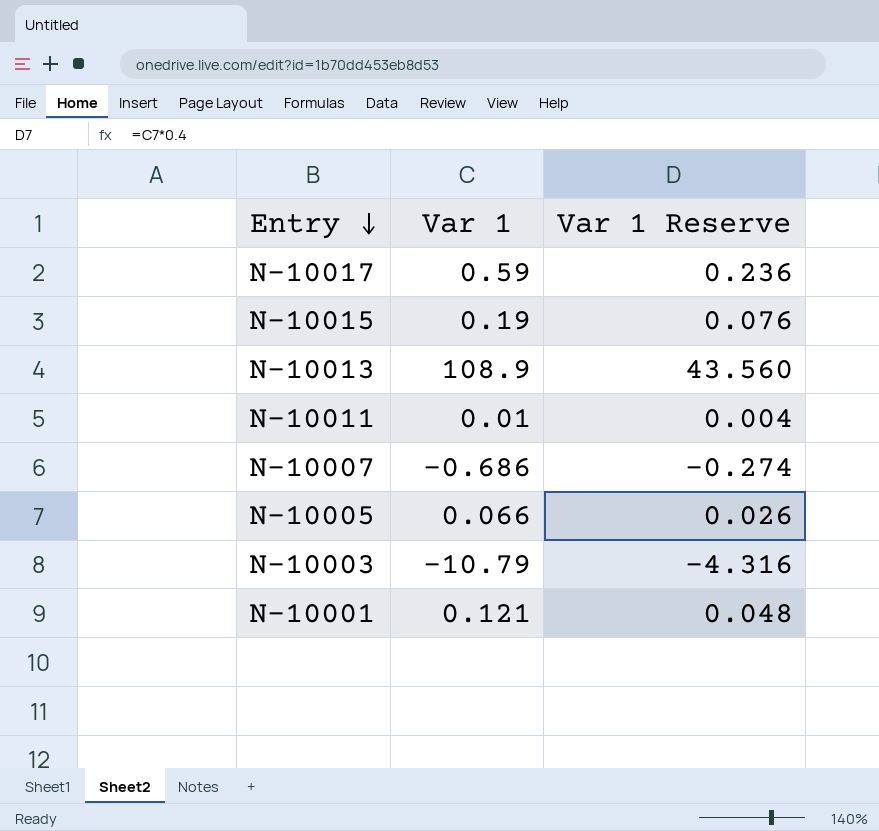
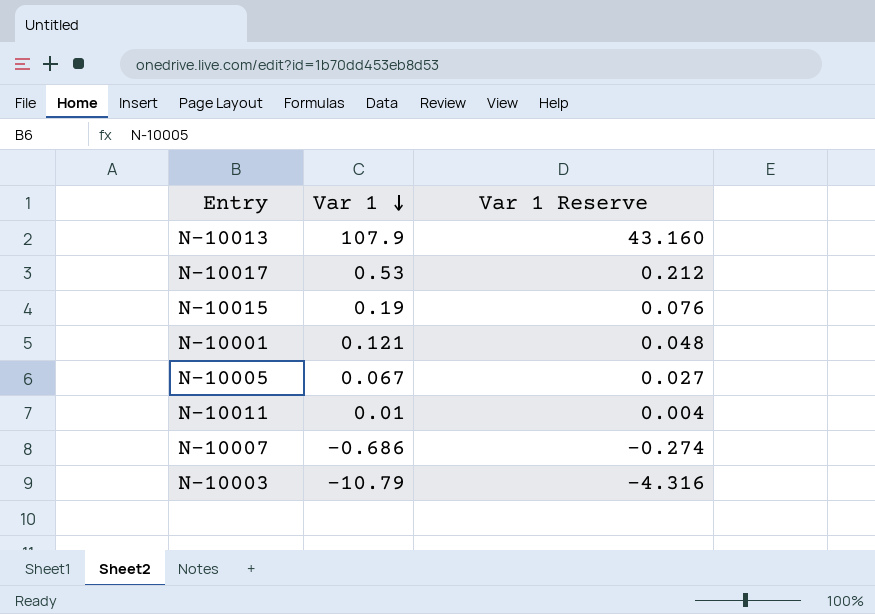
row order: Entry descending -> Var 1 descending
N-10013 | Var 1: 108.9 -> 107.9
N-10013 | Var 1 Reserve: 43.560 -> 43.160
N-10017 | Var 1: 0.59 -> 0.53
N-10017 | Var 1 Reserve: 0.236 -> 0.212
N-10005 | Var 1: 0.066 -> 0.067
N-10005 | Var 1 Reserve: 0.026 -> 0.027

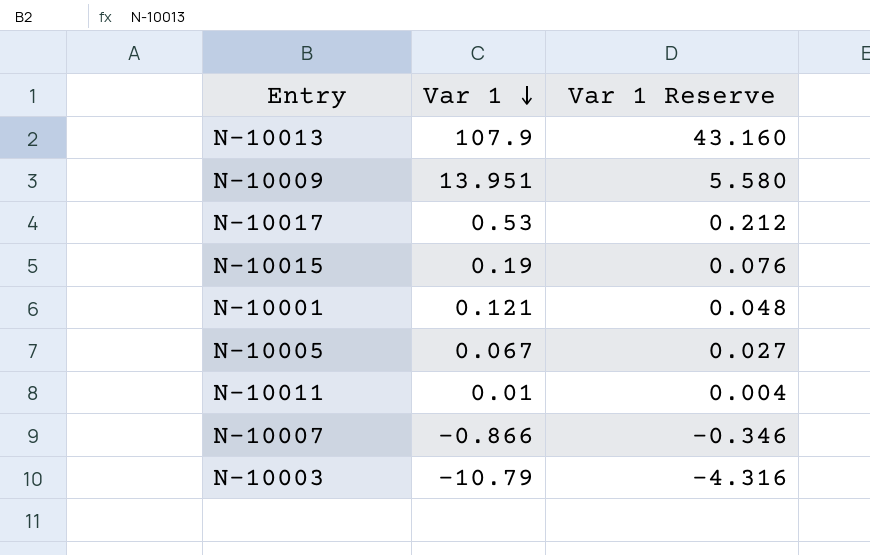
row N-10009: none -> 13.951 | 5.580
N-10007 | Var 1: -0.686 -> -0.866
N-10007 | Var 1 Reserve: -0.274 -> -0.346

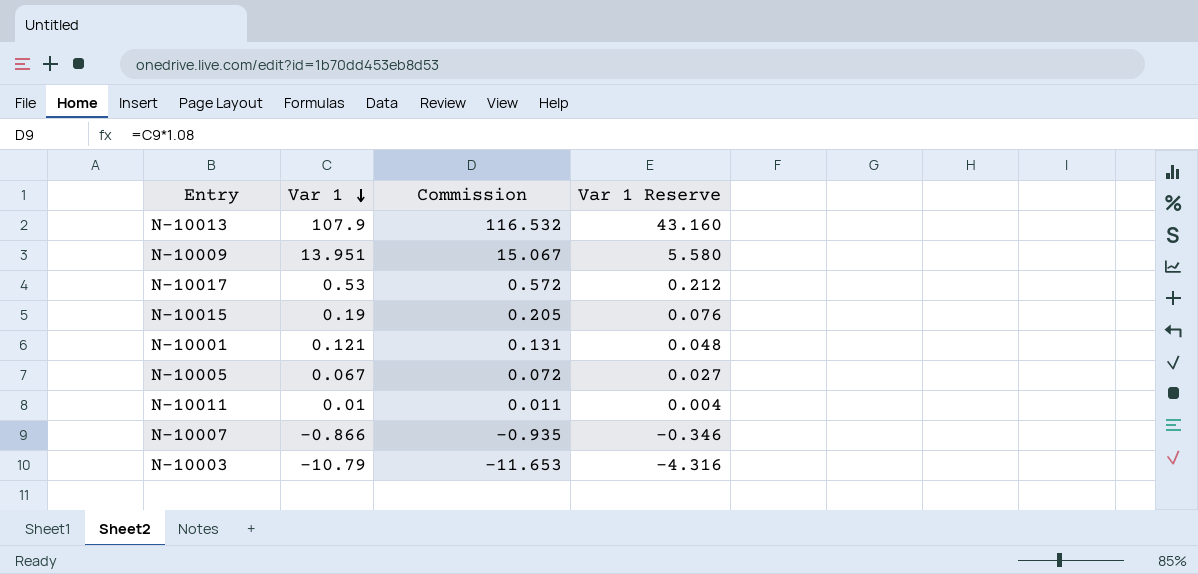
column Commission | formula: none -> [Var 1] * 1.08

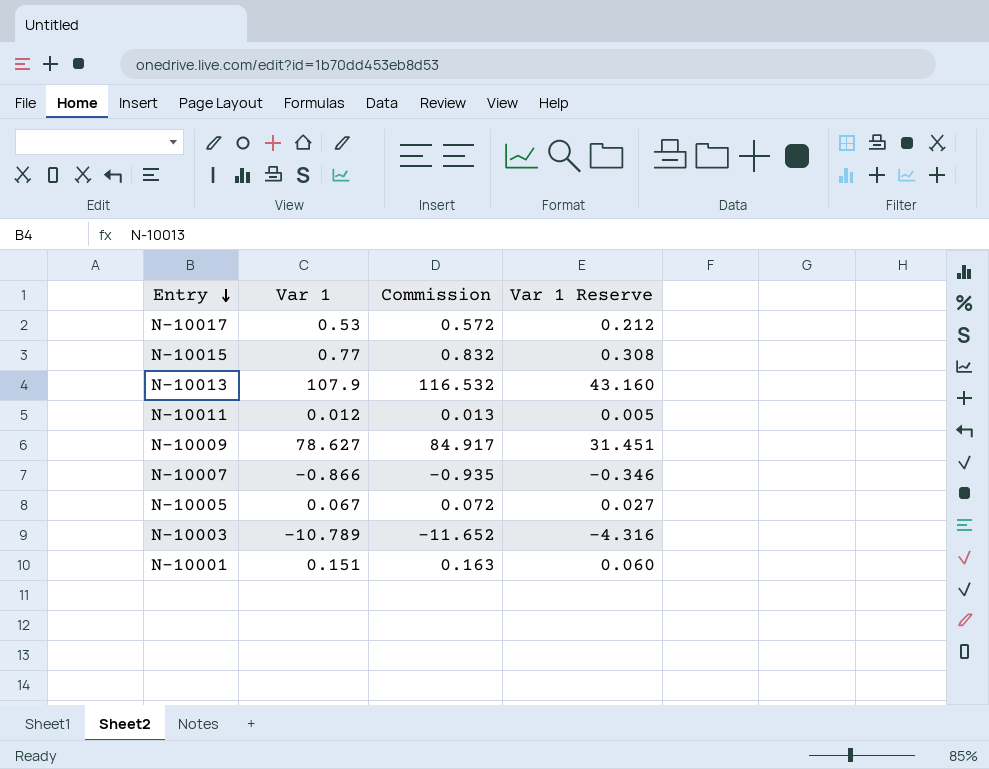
row order: Var 1 descending -> Entry descending
N-10015 | Var 1: 0.19 -> 0.77
N-10015 | Commission: 0.205 -> 0.832
N-10015 | Var 1 Reserve: 0.076 -> 0.308
N-10011 | Var 1: 0.01 -> 0.012
N-10011 | Commission: 0.011 -> 0.013
N-10011 | Var 1 Reserve: 0.004 -> 0.005
N-10009 | Var 1: 13.951 -> 78.627
N-10009 | Commission: 15.067 -> 84.917
N-10009 | Var 1 Reserve: 5.580 -> 31.451
N-10003 | Var 1: -10.79 -> -10.789
N-10003 | Commission: -11.653 -> -11.652
N-10001 | Var 1: 0.121 -> 0.151
N-10001 | Commission: 0.131 -> 0.163
N-10001 | Var 1 Reserve: 0.048 -> 0.060

